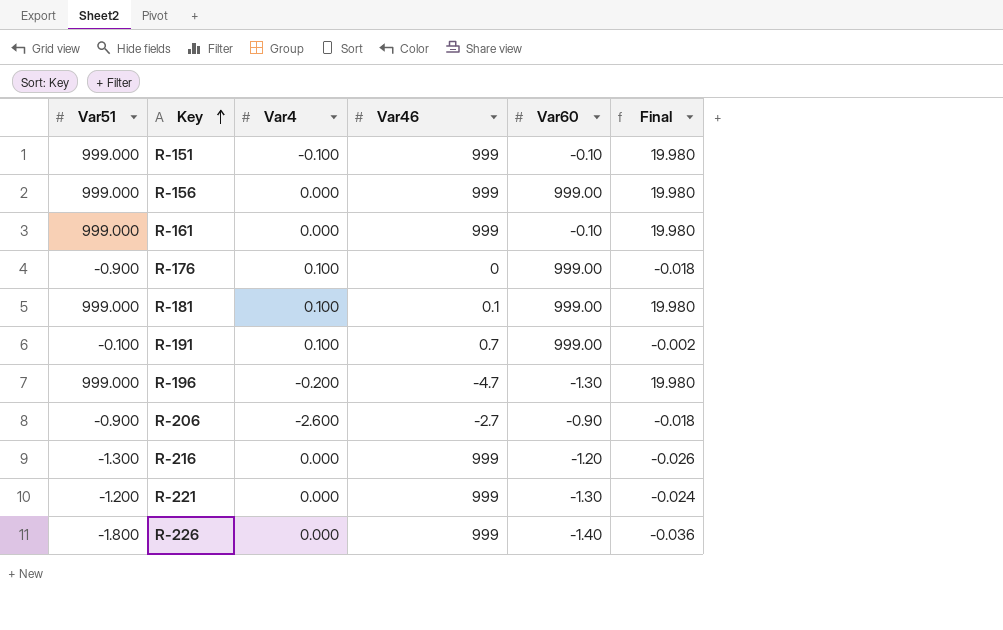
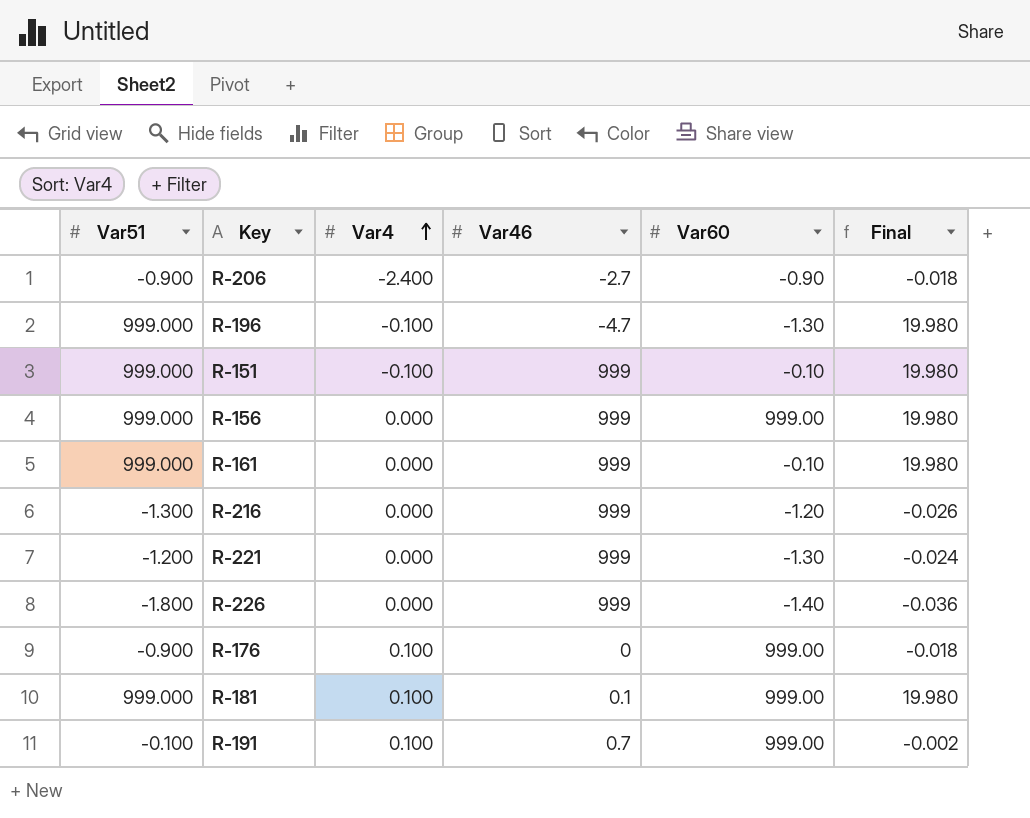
row order: Key ascending -> Var4 ascending
R-206 | Var4: -2.600 -> -2.400
R-196 | Var4: -0.200 -> -0.100

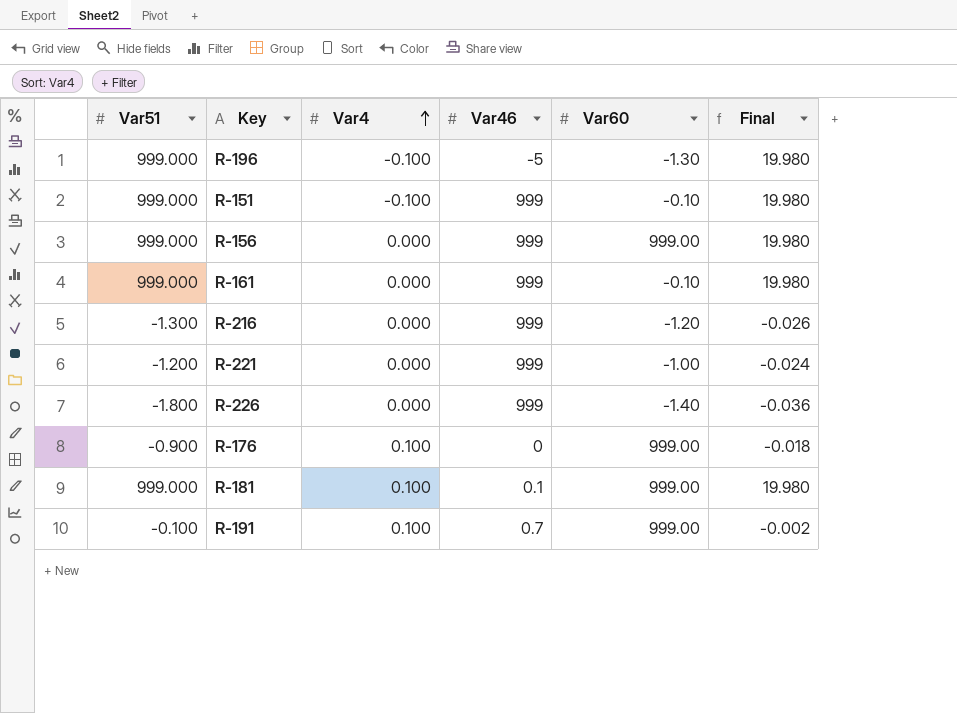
row R-206: -0.900 | -2.400 | -2.7 | -0.90 | -0.018 -> none
R-196 | Var46: -4.7 -> -5
R-221 | Var60: -1.30 -> -1.00

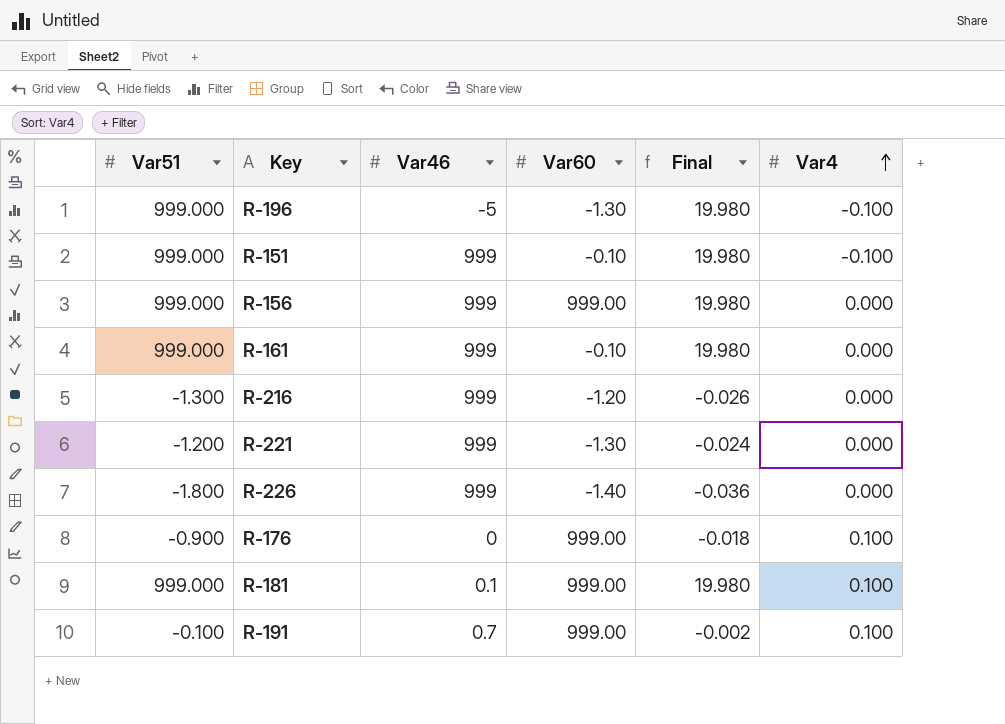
column Var4 | position: 3 -> 6
R-221 | Var60: -1.00 -> -1.30

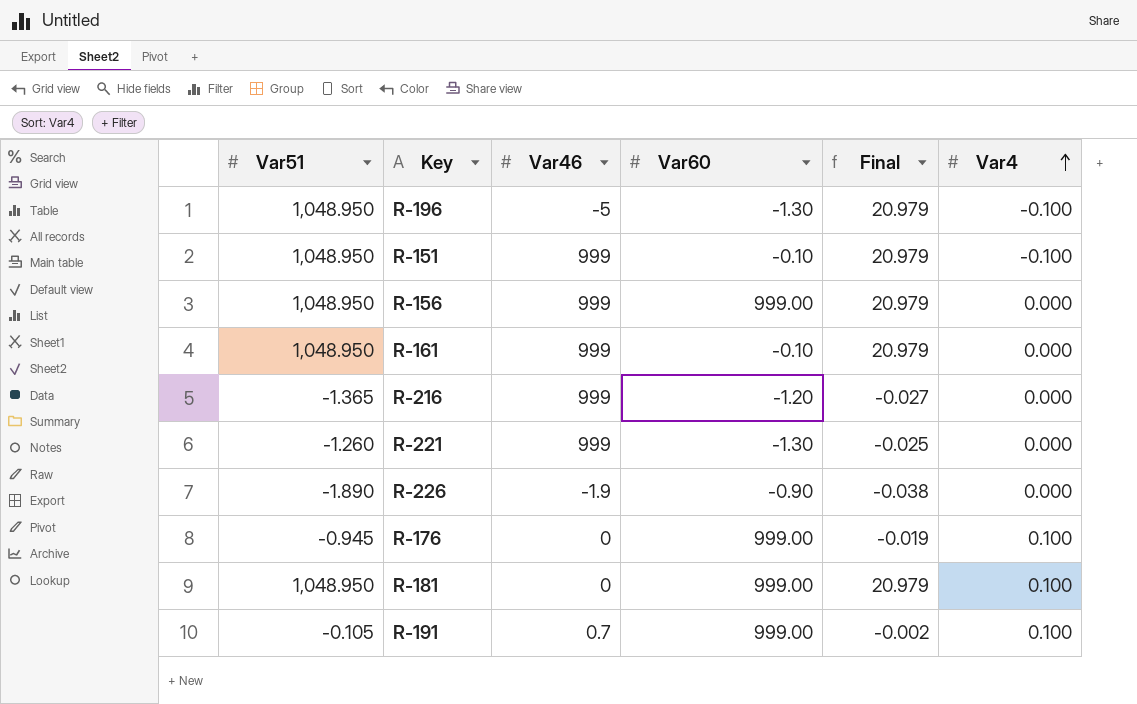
R-196 | Var51: 999.000 -> 1,048.950
R-196 | Final: 19.980 -> 20.979
R-151 | Var51: 999.000 -> 1,048.950
R-151 | Final: 19.980 -> 20.979
R-156 | Var51: 999.000 -> 1,048.950
R-156 | Final: 19.980 -> 20.979
R-161 | Var51: 999.000 -> 1,048.950
R-161 | Final: 19.980 -> 20.979
R-216 | Var51: -1.300 -> -1.365
R-216 | Final: -0.026 -> -0.027
R-221 | Var51: -1.200 -> -1.260
R-221 | Final: -0.024 -> -0.025
R-226 | Var51: -1.800 -> -1.890
R-226 | Var46: 999 -> -1.9
R-226 | Var60: -1.40 -> -0.90
R-226 | Final: -0.036 -> -0.038
R-176 | Var51: -0.900 -> -0.945
R-176 | Final: -0.018 -> -0.019
R-181 | Var51: 999.000 -> 1,048.950
R-181 | Var46: 0.1 -> 0
R-181 | Final: 19.980 -> 20.979
R-191 | Var51: -0.100 -> -0.105

